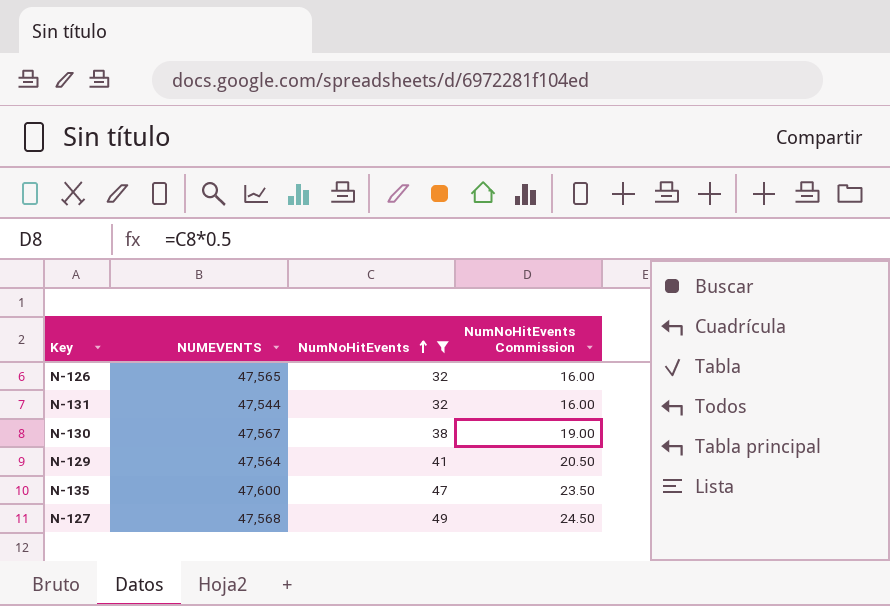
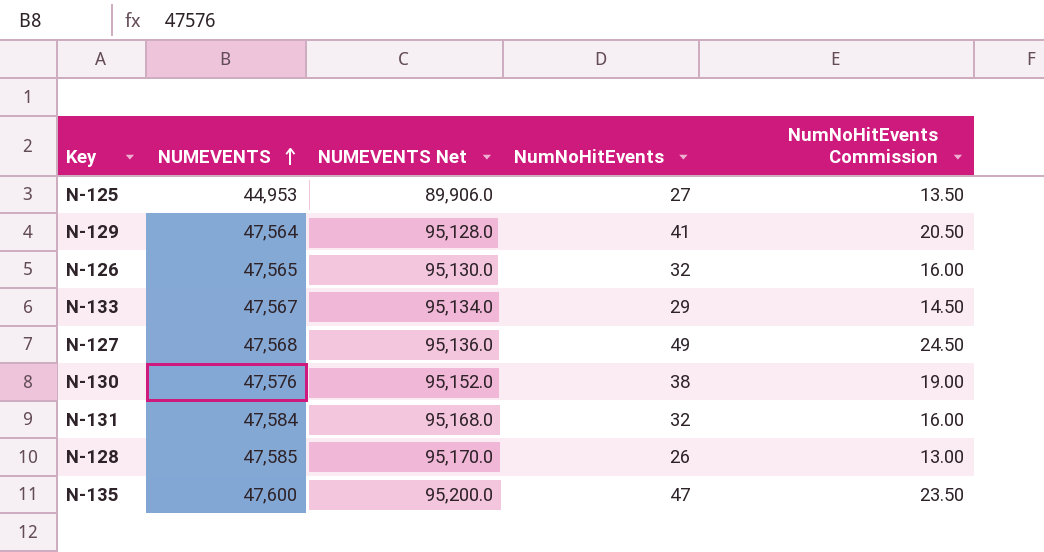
filter: NumNoHitEvents >= 32 -> none
row order: NumNoHitEvents ascending -> NUMEVENTS ascending
column NUMEVENTS Net | formula: none -> [NUMEVENTS] * 2
N-130 | NUMEVENTS: 47,567 -> 47,576
N-131 | NUMEVENTS: 47,544 -> 47,584

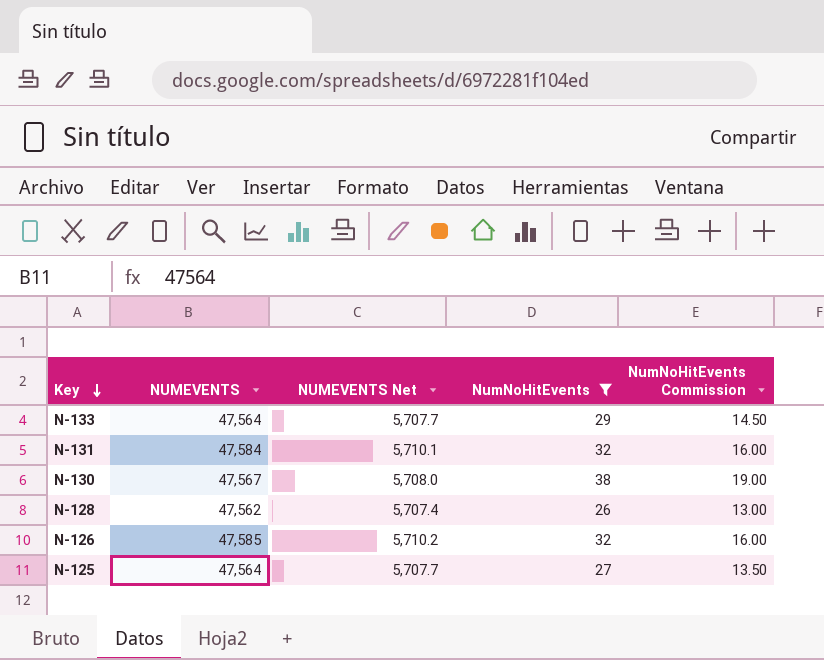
filter: none -> NumNoHitEvents <= 38
row order: NUMEVENTS ascending -> Key descending
column NUMEVENTS Net | formula: [NUMEVENTS] * 2 -> [NUMEVENTS] * 0.12
N-133 | NUMEVENTS: 47,567 -> 47,564
N-130 | NUMEVENTS: 47,576 -> 47,567
N-128 | NUMEVENTS: 47,585 -> 47,562
N-126 | NUMEVENTS: 47,565 -> 47,585
N-125 | NUMEVENTS: 44,953 -> 47,564

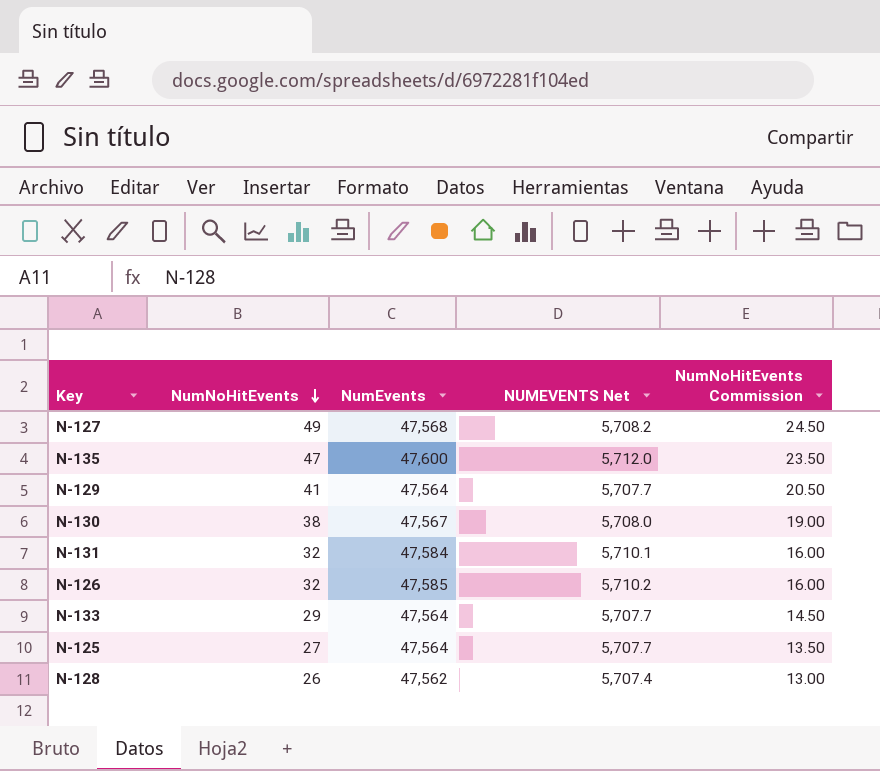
filter: NumNoHitEvents <= 38 -> none
row order: Key descending -> NumNoHitEvents descending
column NumNoHitEvents | position: 4 -> 2
column name: NUMEVENTS -> NumEvents

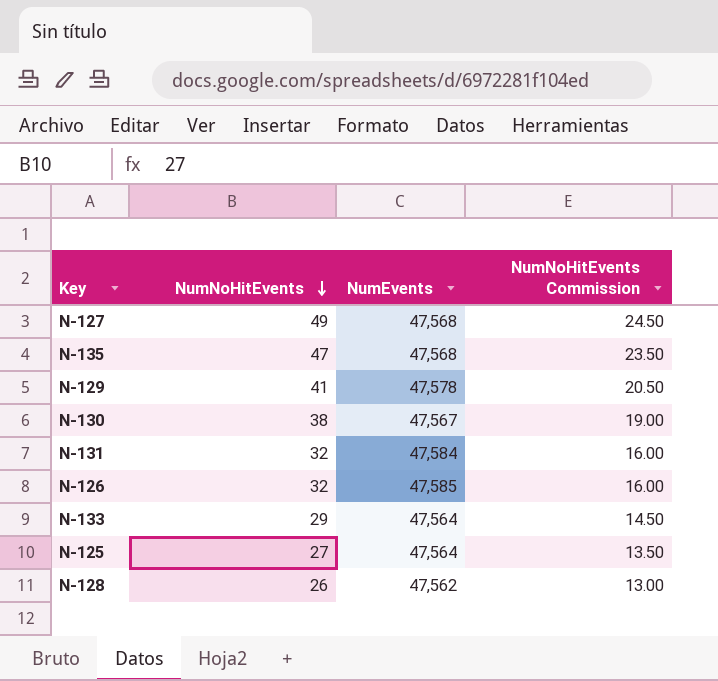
column NUMEVENTS Net | formula: [NumEvents] * 0.12 -> none
N-135 | NumEvents: 47,600 -> 47,568
N-129 | NumEvents: 47,564 -> 47,578

